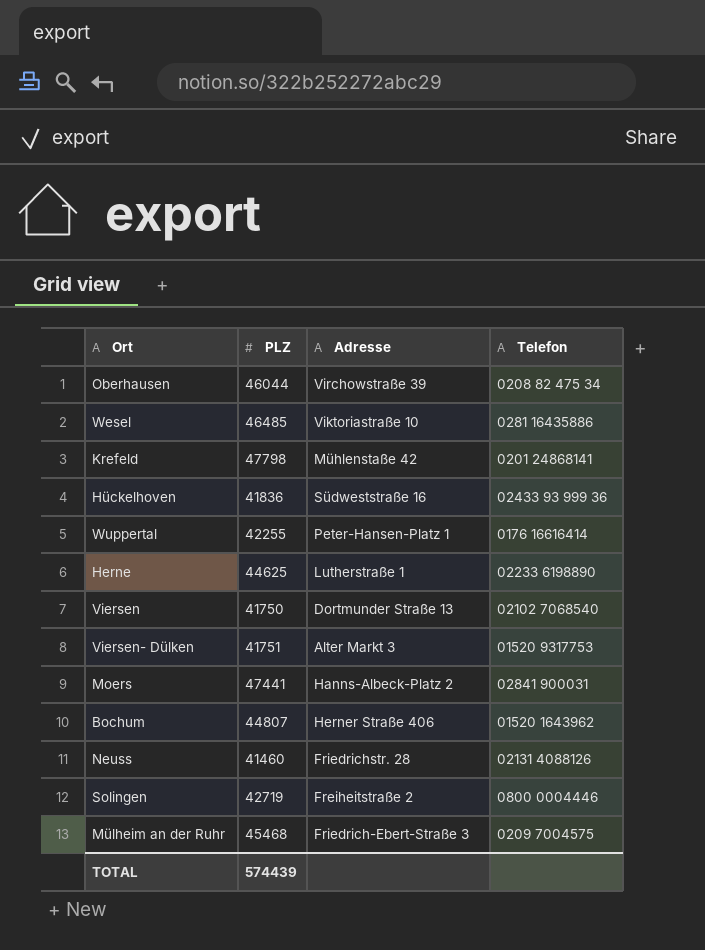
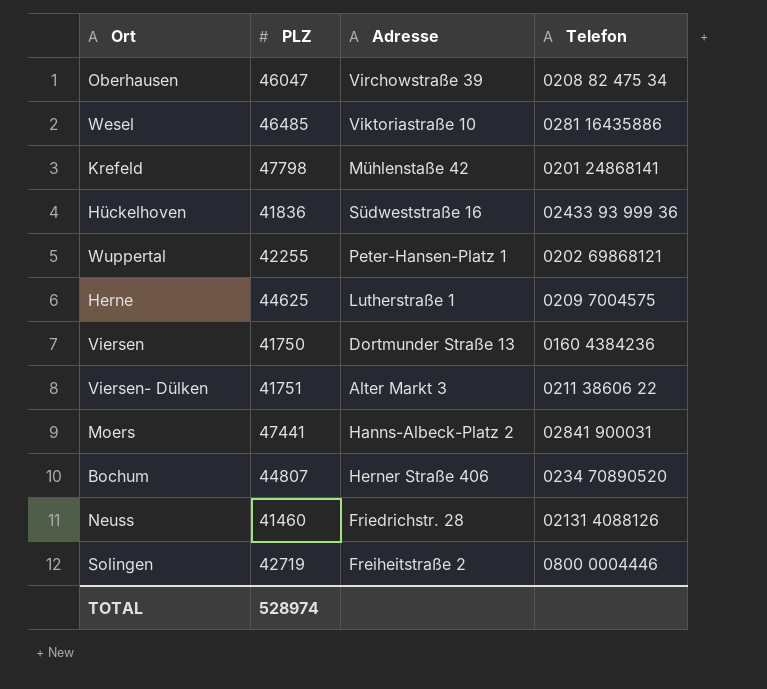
row Mülheim an der Ruhr: 45468 | Friedrich-Ebert-Straße 3 | 0209 7004575 -> none
Oberhausen | PLZ: 46044 -> 46047
Wuppertal | Telefon: 0176 16616414 -> 0202 69868121
Herne | Telefon: 02233 6198890 -> 0209 7004575
Viersen | Telefon: 02102 7068540 -> 0160 4384236
Viersen- Dülken | Telefon: 01520 9317753 -> 0211 38606 22
Bochum | Telefon: 01520 1643962 -> 0234 70890520
TOTAL | PLZ: 574439 -> 528974

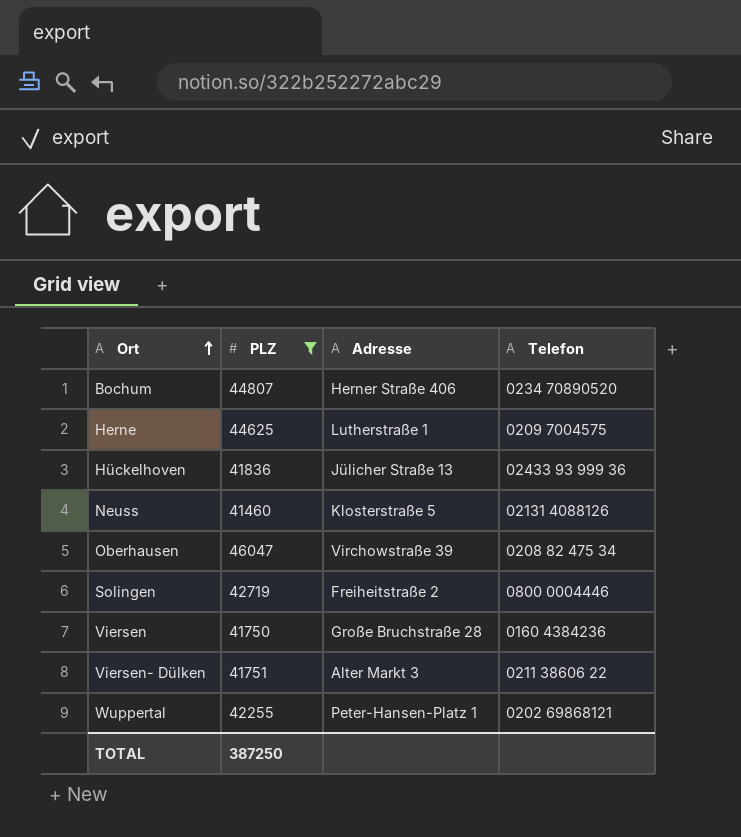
filter: none -> PLZ <= 46047
row order: none -> Ort ascending
Hückelhoven | Adresse: Südweststraße 16 -> Jülicher Straße 13
Neuss | Adresse: Friedrichstr. 28 -> Klosterstraße 5
Viersen | Adresse: Dortmunder Straße 13 -> Große Bruchstraße 28
TOTAL | PLZ: 528974 -> 387250

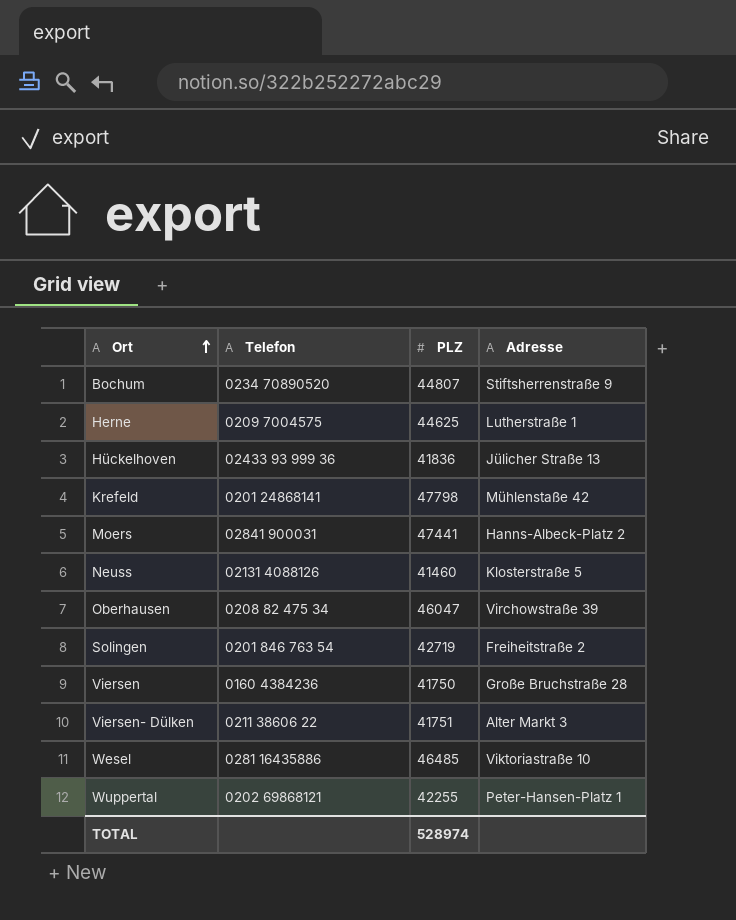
filter: PLZ <= 46047 -> none
column Telefon | position: 4 -> 2
Bochum | Adresse: Herner Straße 406 -> Stiftsherrenstraße 9
Solingen | Telefon: 0800 0004446 -> 0201 846 763 54
TOTAL | PLZ: 387250 -> 528974

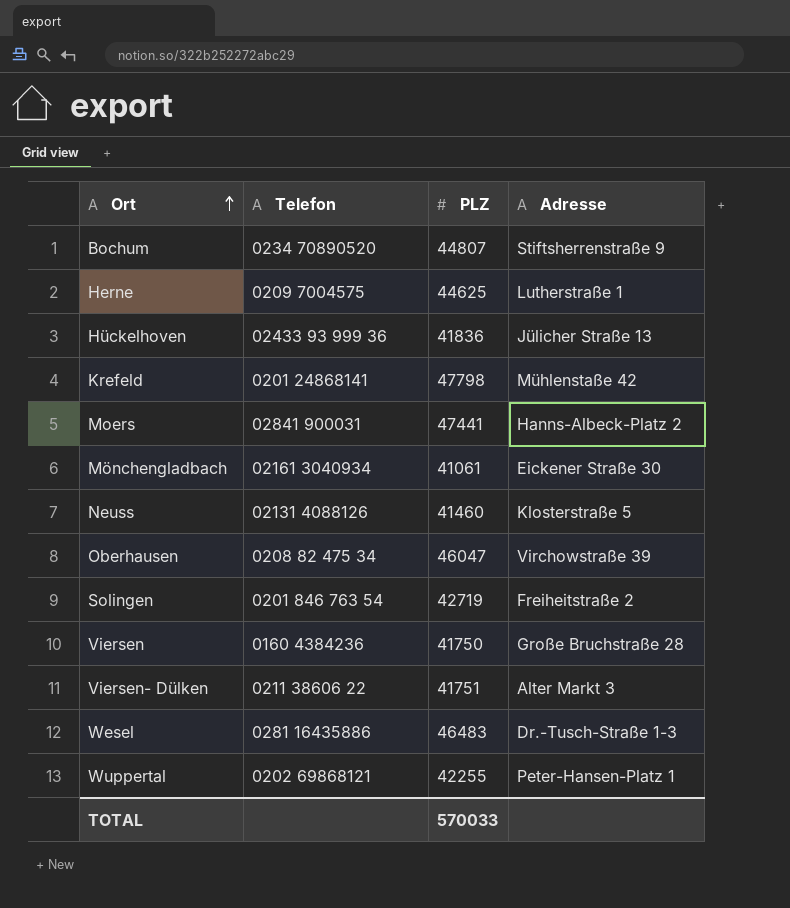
row Mönchengladbach: none -> 02161 3040934 | 41061 | Eickener Straße 30
Wesel | PLZ: 46485 -> 46483
Wesel | Adresse: Viktoriastraße 10 -> Dr.-Tusch-Straße 1-3
TOTAL | PLZ: 528974 -> 570033

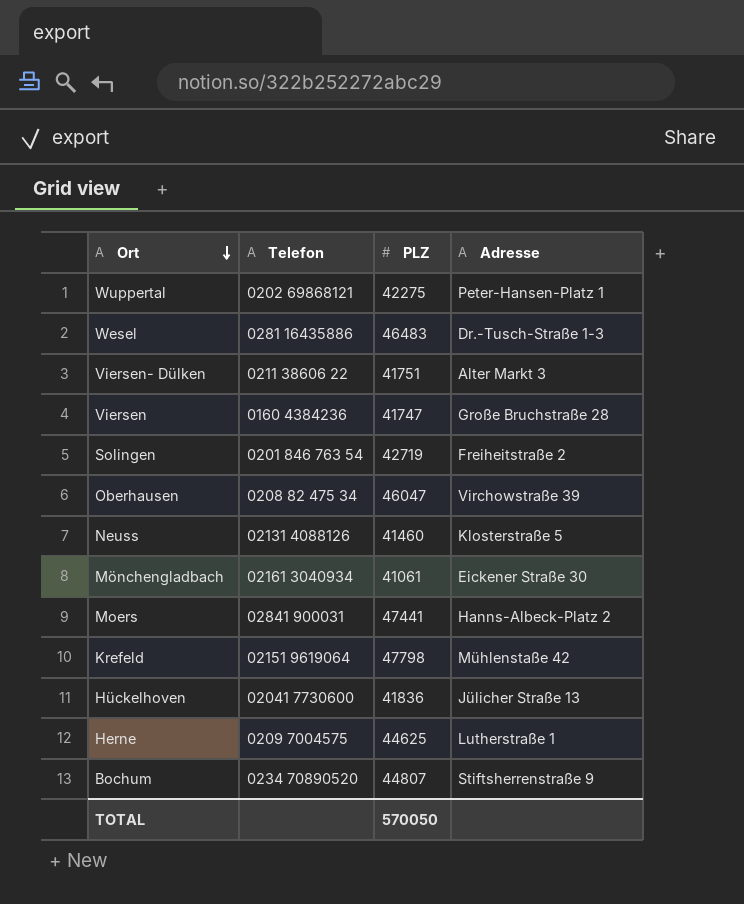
row order: Ort ascending -> Ort descending
Wuppertal | PLZ: 42255 -> 42275
Viersen | PLZ: 41750 -> 41747
Krefeld | Telefon: 0201 24868141 -> 02151 9619064
Hückelhoven | Telefon: 02433 93 999 36 -> 02041 7730600
TOTAL | PLZ: 570033 -> 570050

